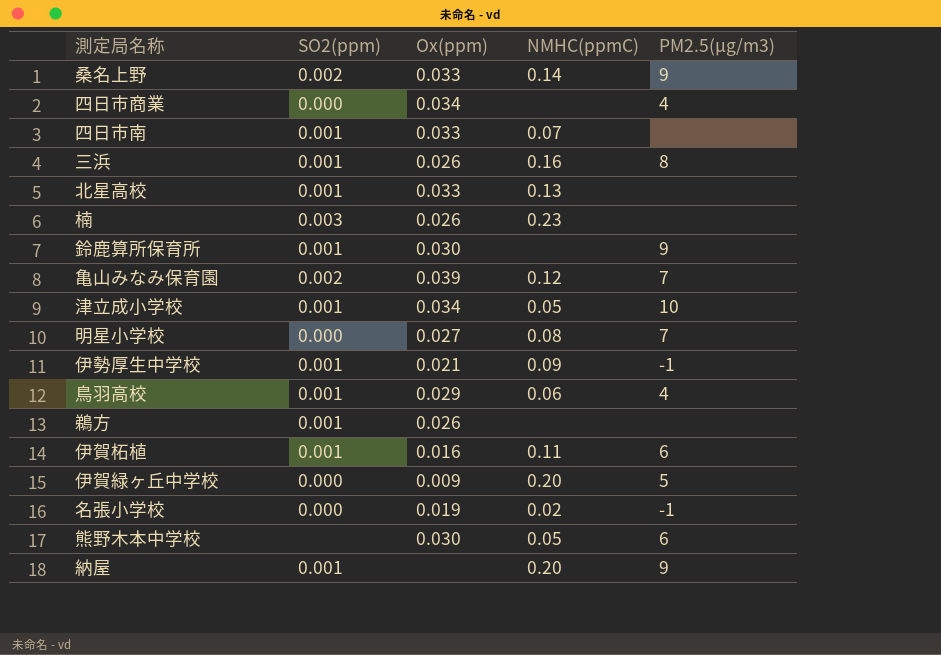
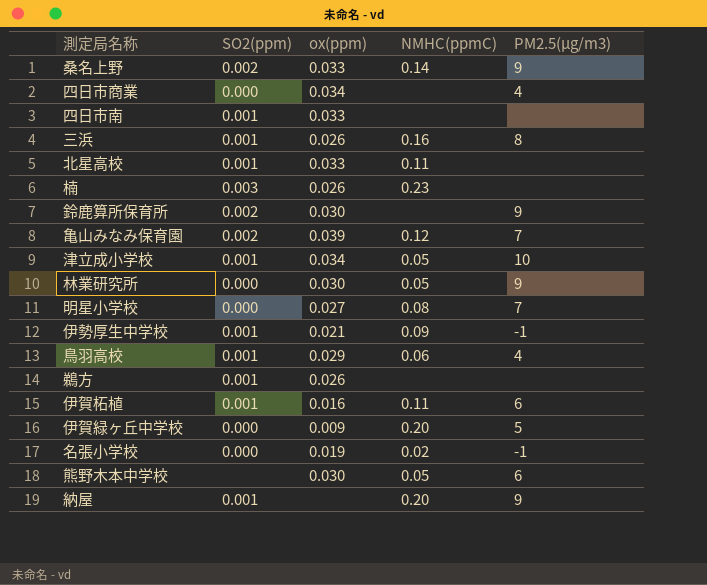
column name: Ox(ppm) -> ox(ppm)
四日市南 | NMHC(ppmC): 0.07 -> none
北星高校 | NMHC(ppmC): 0.13 -> 0.11
鈴鹿算所保育所 | SO2(ppm): 0.001 -> 0.002
row 林業研究所: none -> 0.000 | 0.030 | 0.05 | 9

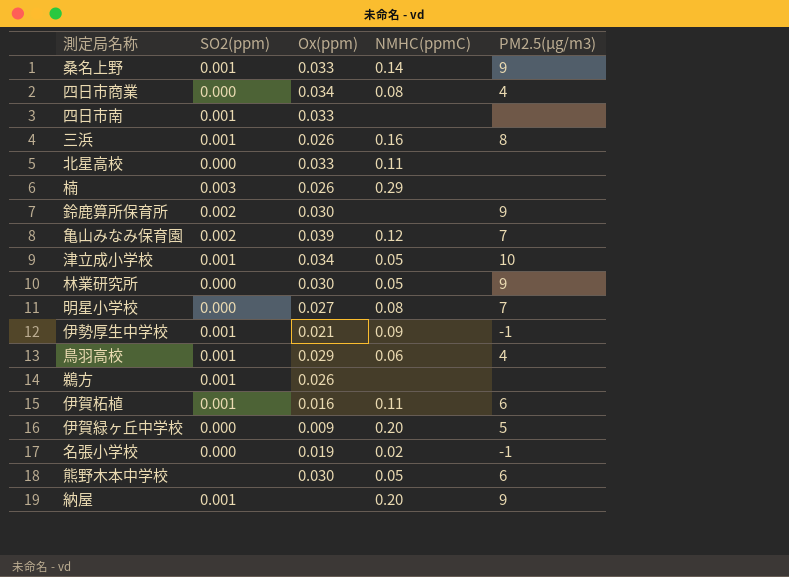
column name: ox(ppm) -> Ox(ppm)
桑名上野 | SO2(ppm): 0.002 -> 0.001
四日市商業 | NMHC(ppmC): none -> 0.08
北星高校 | SO2(ppm): 0.001 -> 0.000
楠 | NMHC(ppmC): 0.23 -> 0.29

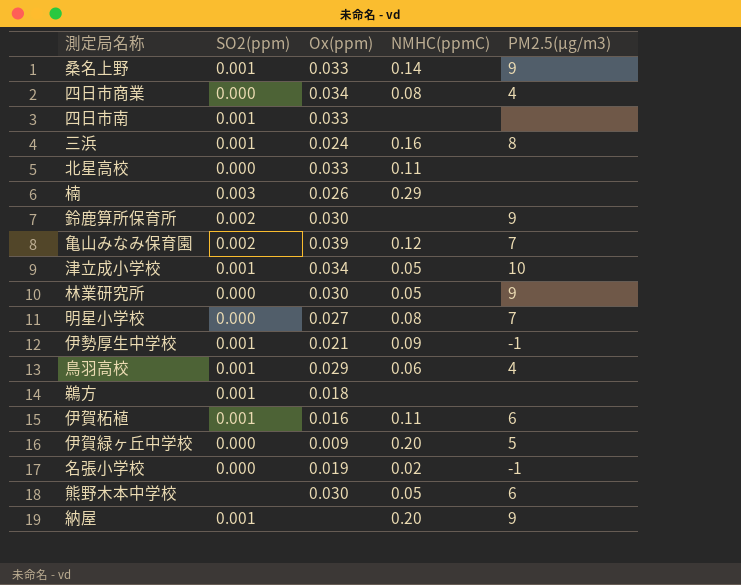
三浜 | Ox(ppm): 0.026 -> 0.024
鵜方 | Ox(ppm): 0.026 -> 0.018

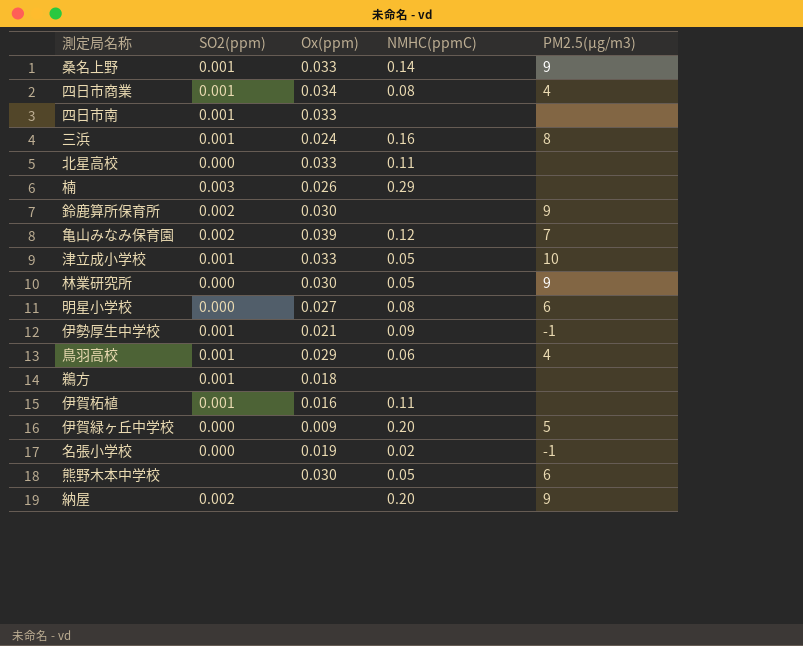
四日市商業 | SO2(ppm): 0.000 -> 0.001
津立成小学校 | Ox(ppm): 0.034 -> 0.033
明星小学校 | PM2.5(μg/m3): 7 -> 6
伊賀柘植 | PM2.5(μg/m3): 6 -> none
納屋 | SO2(ppm): 0.001 -> 0.002

